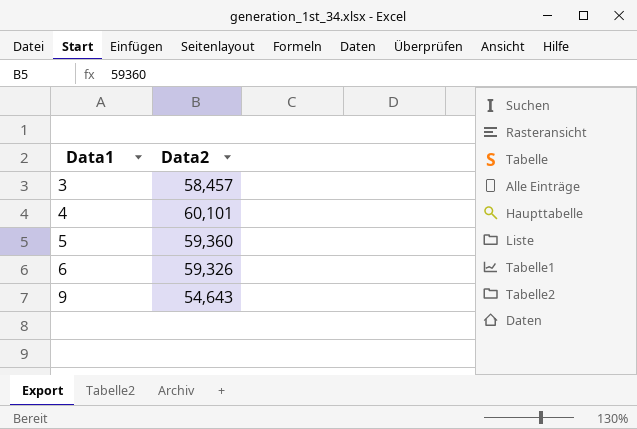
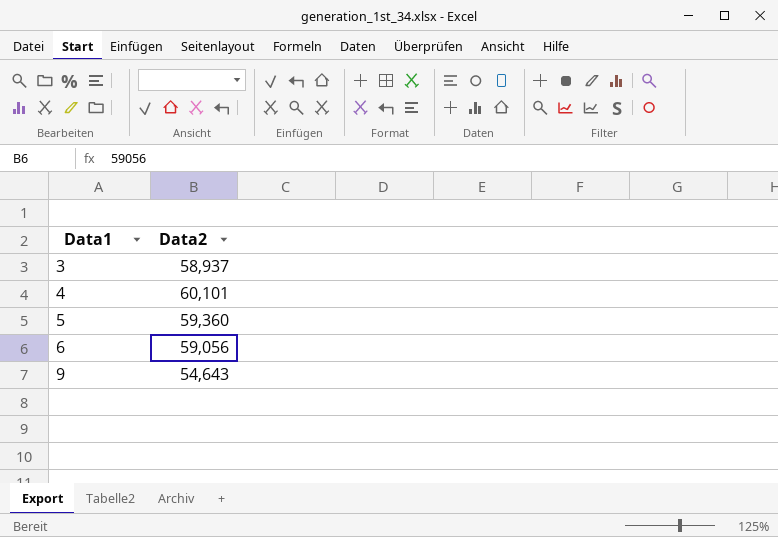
3 | Data2: 58,457 -> 58,937
6 | Data2: 59,326 -> 59,056

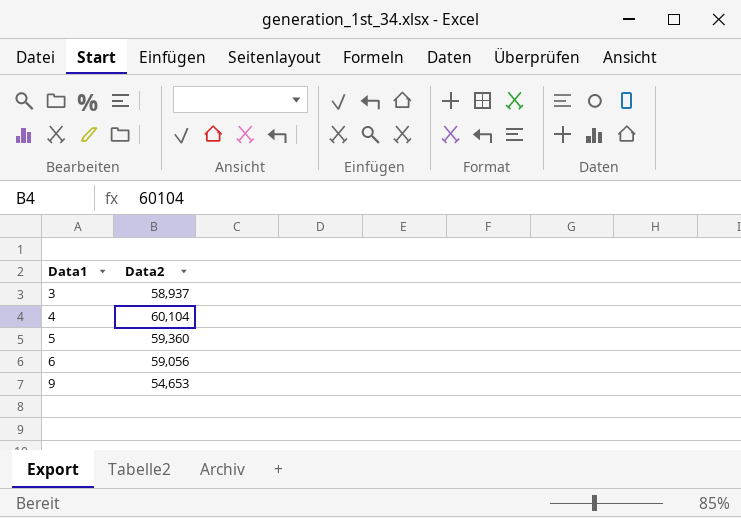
4 | Data2: 60,101 -> 60,104
9 | Data2: 54,643 -> 54,653

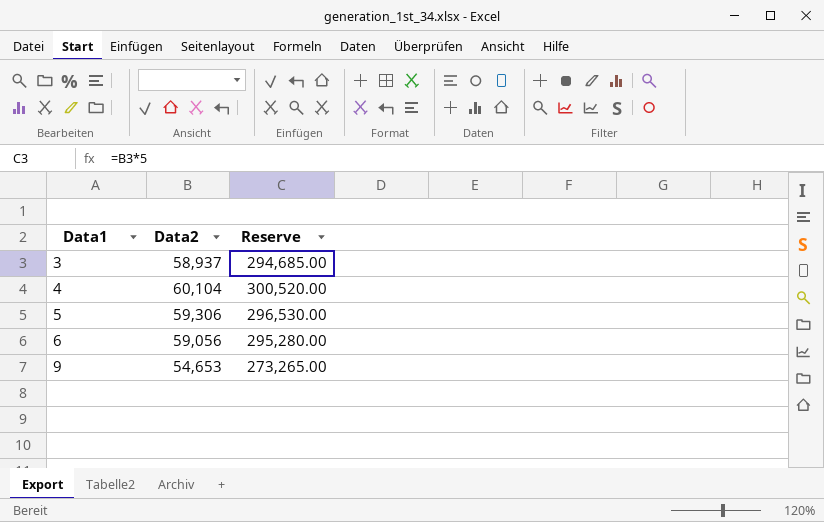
column Reserve | formula: none -> [Data2] * 5
5 | Data2: 59,360 -> 59,306

